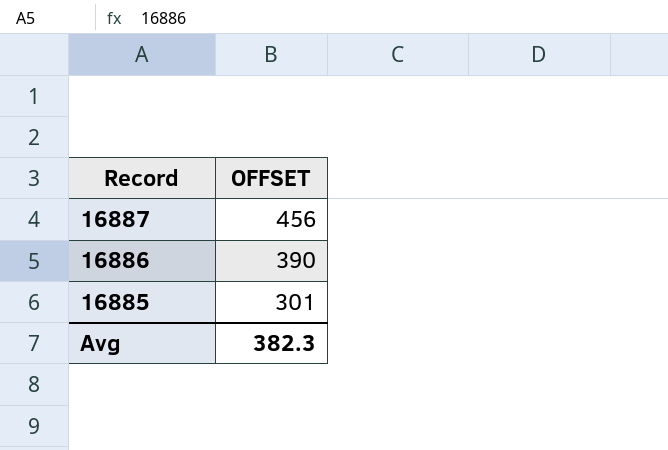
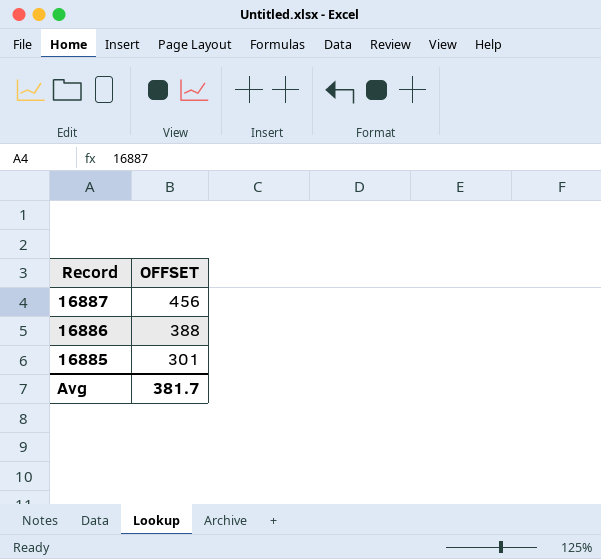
16886 | OFFSET: 390 -> 388
Avg | OFFSET: 382.3 -> 381.7

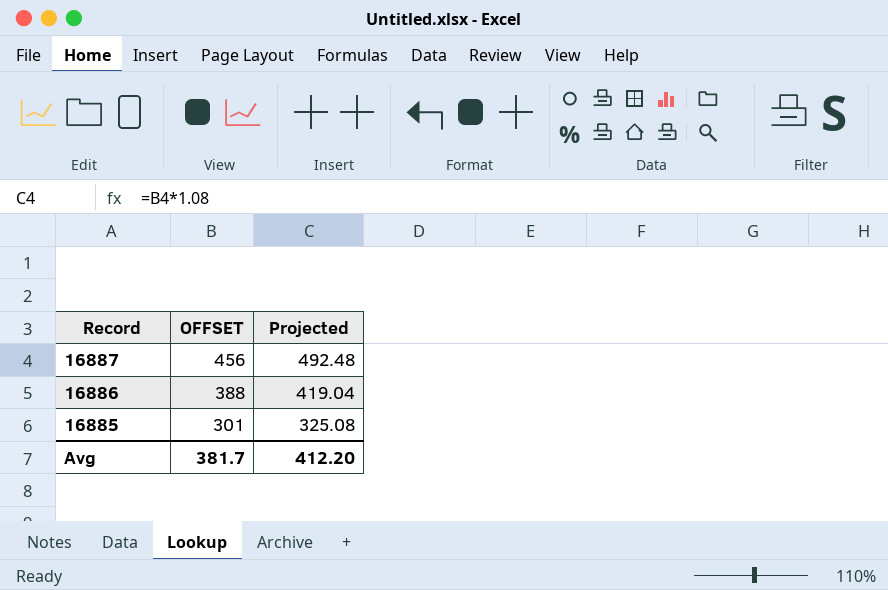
column Projected | formula: none -> [OFFSET] * 1.08

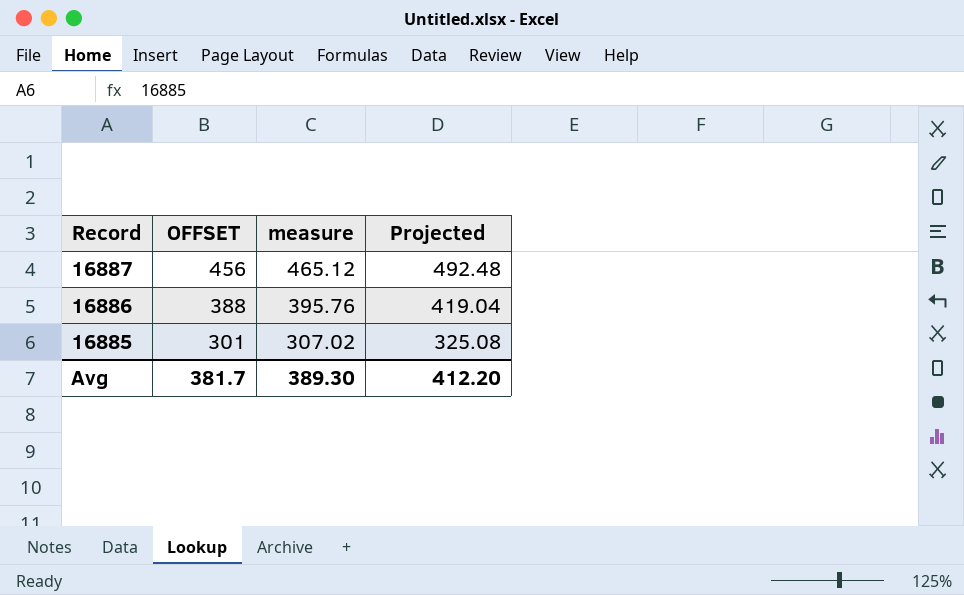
column measure | formula: none -> [OFFSET] * 1.02

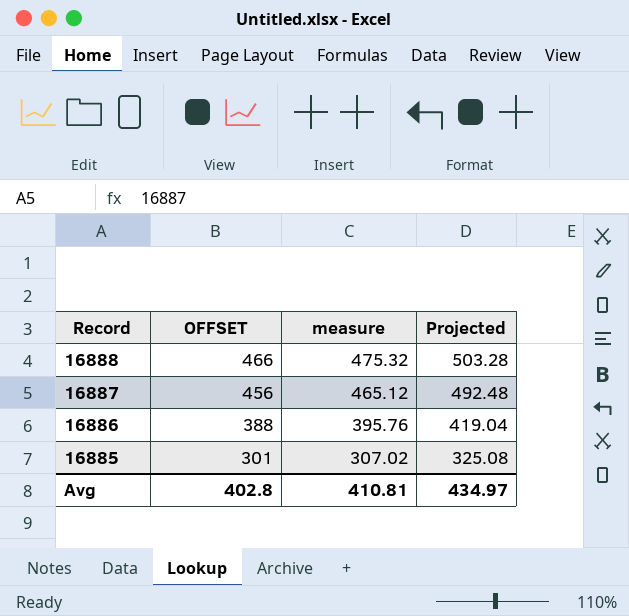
row 16888: none -> 466 | 475.32 | 503.28
Avg | OFFSET: 381.7 -> 402.8
Avg | measure: 389.30 -> 410.81
Avg | Projected: 412.20 -> 434.97

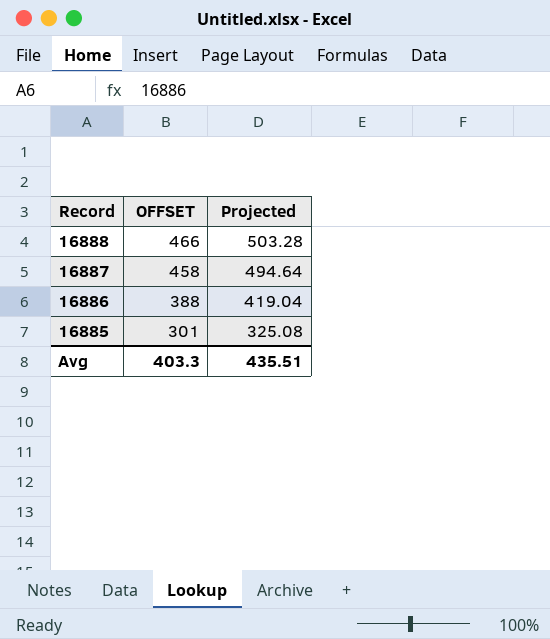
column measure | formula: [OFFSET] * 1.02 -> none
16887 | OFFSET: 456 -> 458
16887 | Projected: 492.48 -> 494.64
Avg | OFFSET: 402.8 -> 403.3
Avg | Projected: 434.97 -> 435.51

